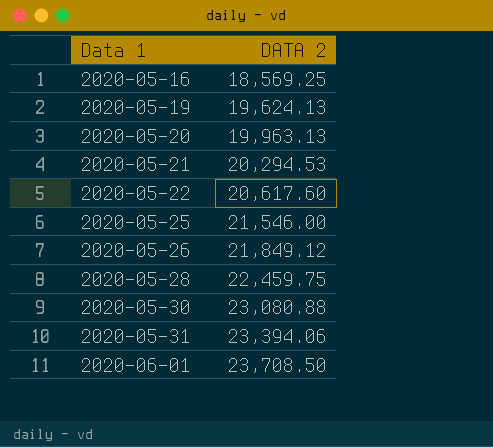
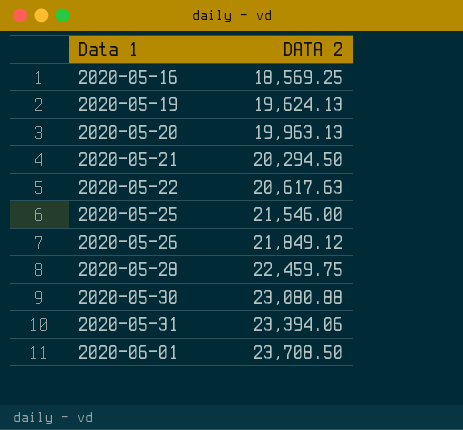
2020-05-21 | DATA 2: 20,294.53 -> 20,294.50
2020-05-22 | DATA 2: 20,617.60 -> 20,617.63

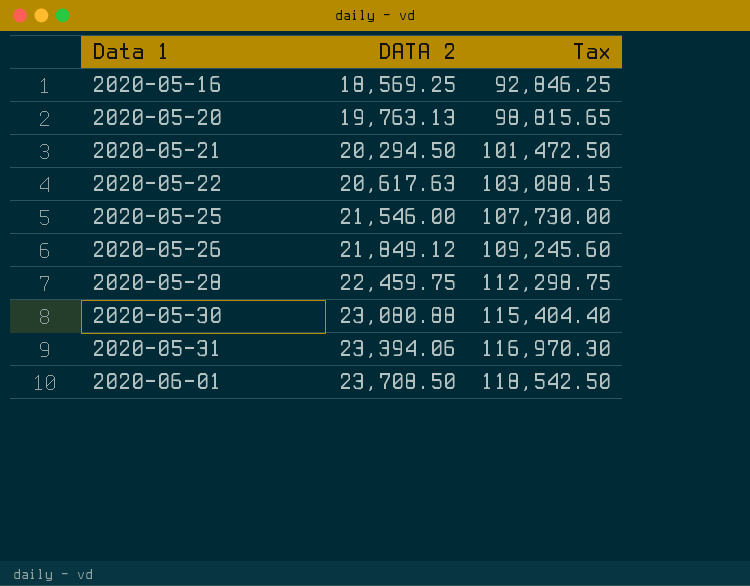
column Tax | formula: none -> [DATA 2] * 5
row 2020-05-19: 19,624.13 -> none
2020-05-20 | DATA 2: 19,963.13 -> 19,763.13

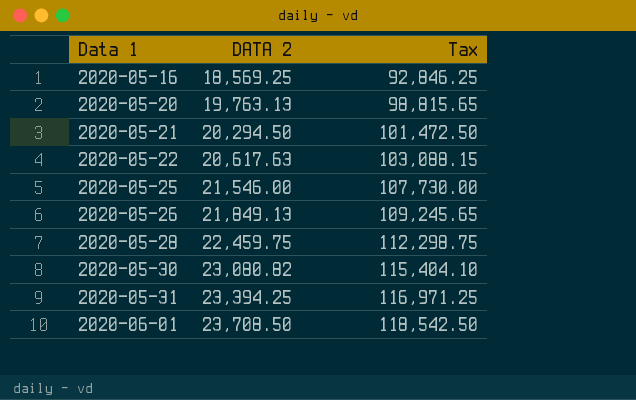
2020-05-26 | DATA 2: 21,849.12 -> 21,849.13
2020-05-26 | Tax: 109,245.60 -> 109,245.65
2020-05-30 | DATA 2: 23,080.88 -> 23,080.82
2020-05-30 | Tax: 115,404.40 -> 115,404.10
2020-05-31 | DATA 2: 23,394.06 -> 23,394.25
2020-05-31 | Tax: 116,970.30 -> 116,971.25

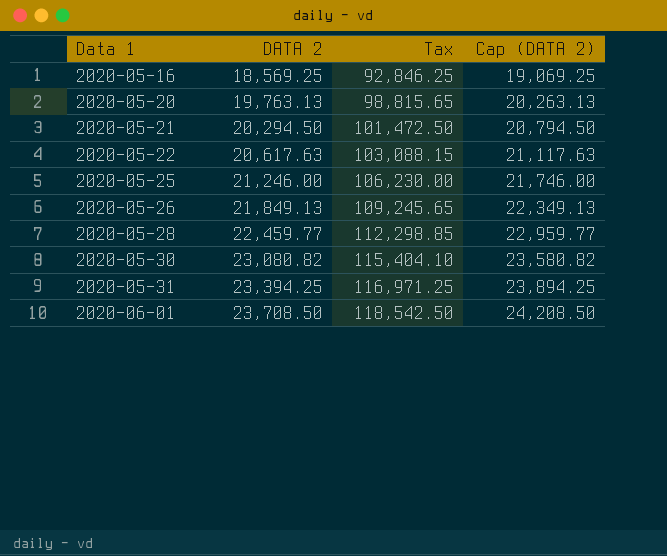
column Cap (DATA 2) | formula: none -> [DATA 2] + 500
2020-05-25 | DATA 2: 21,546.00 -> 21,246.00
2020-05-25 | Tax: 107,730.00 -> 106,230.00
2020-05-28 | DATA 2: 22,459.75 -> 22,459.77
2020-05-28 | Tax: 112,298.75 -> 112,298.85

